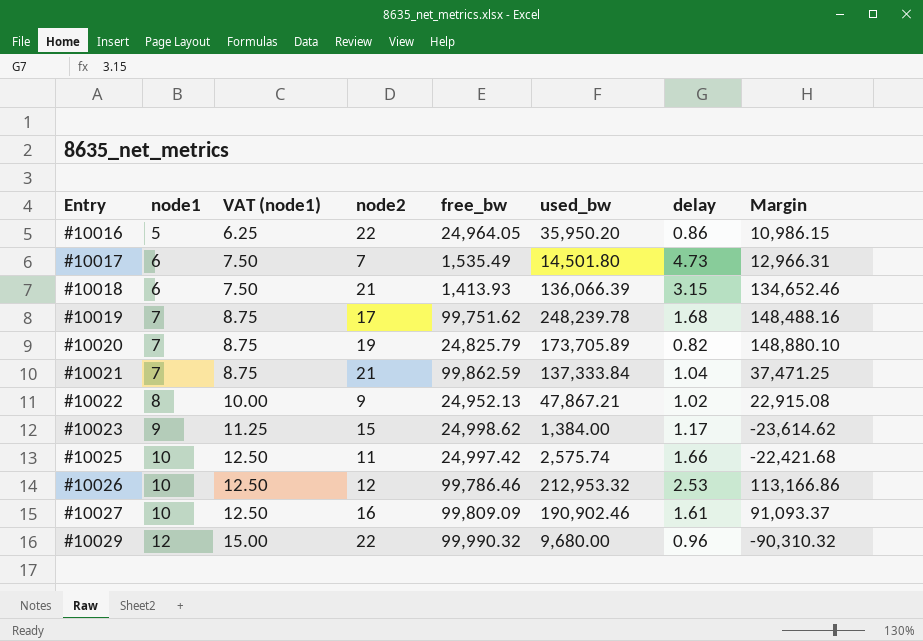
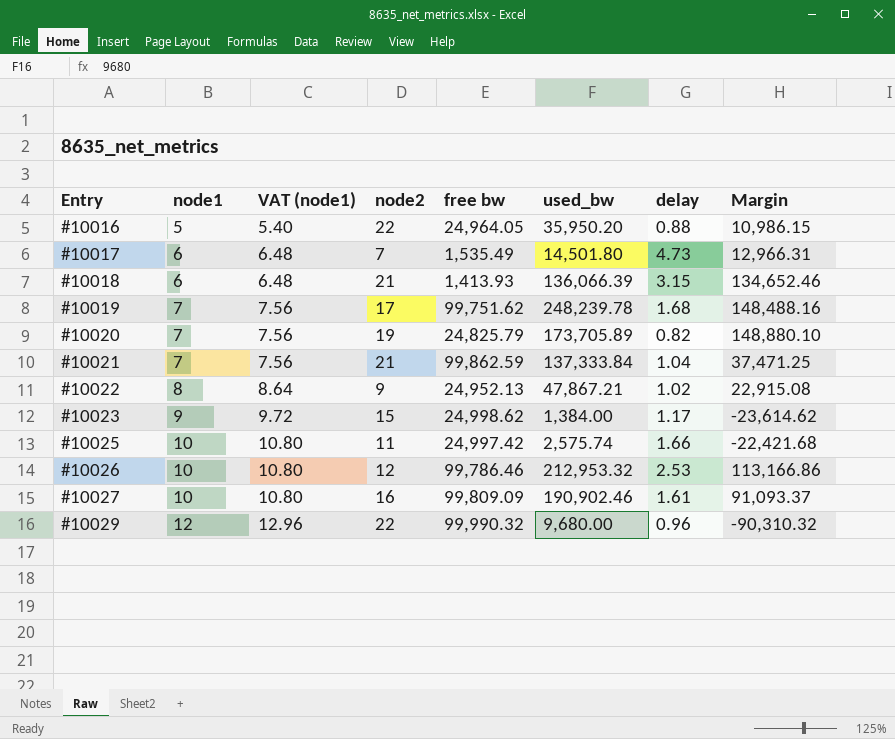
column VAT (node1) | formula: [node1] * 1.25 -> [node1] * 1.08
column name: free_bw -> free bw
#10016 | delay: 0.86 -> 0.88

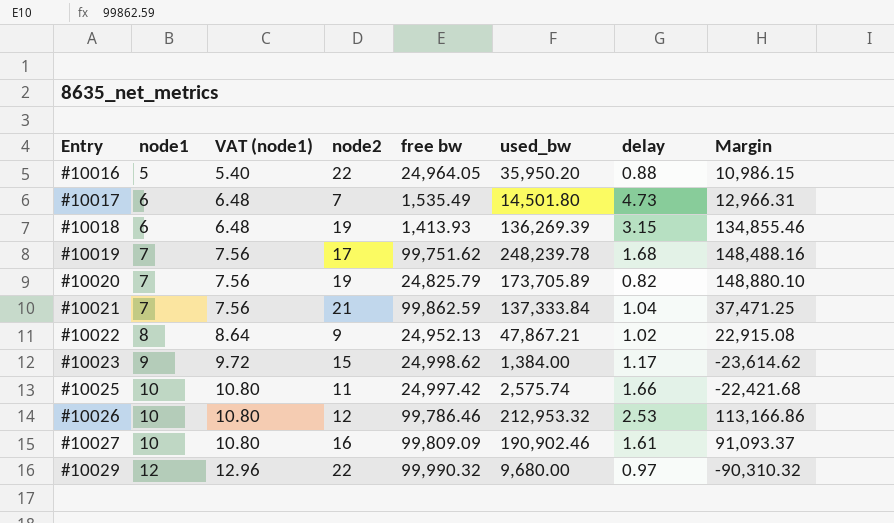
#10018 | node2: 21 -> 19
#10018 | used_bw: 136,066.39 -> 136,269.39
#10018 | Margin: 134,652.46 -> 134,855.46
#10029 | delay: 0.96 -> 0.97

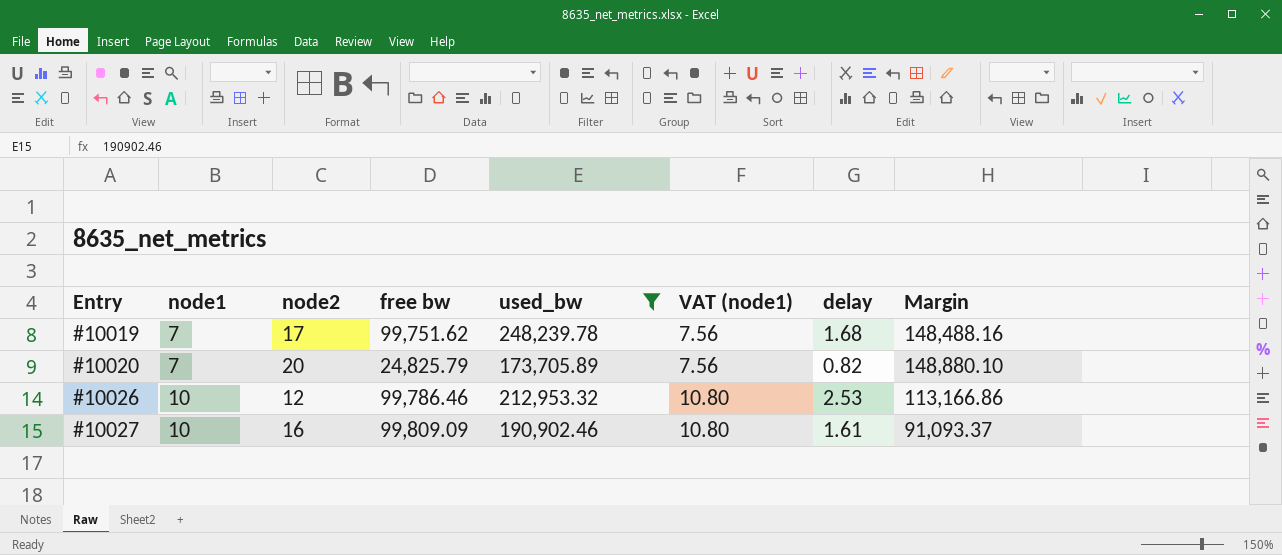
filter: none -> used_bw >= 173,705.89
column VAT (node1) | position: 3 -> 6
#10020 | node2: 19 -> 20

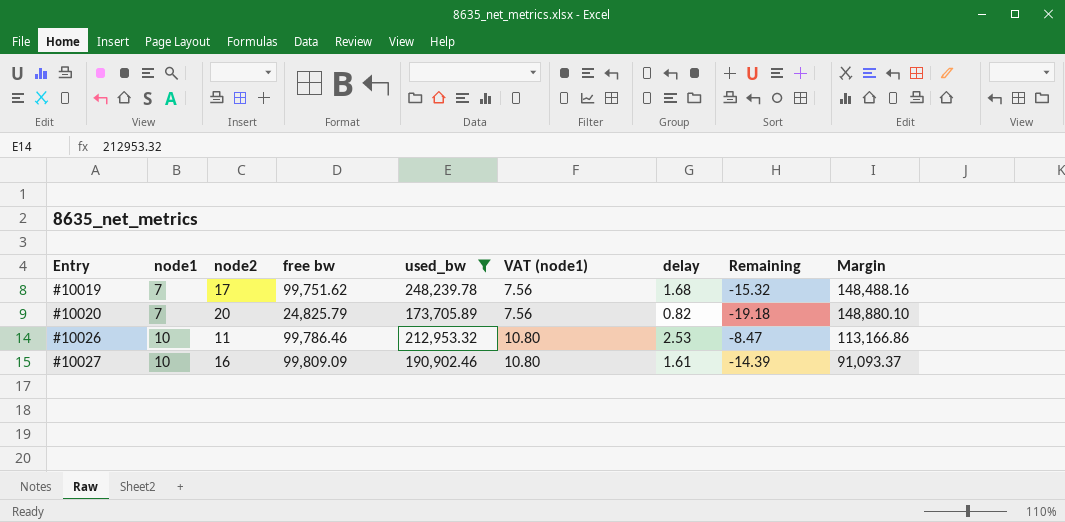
column Remaining | formula: none -> [delay] - [node2]
#10026 | node2: 12 -> 11

